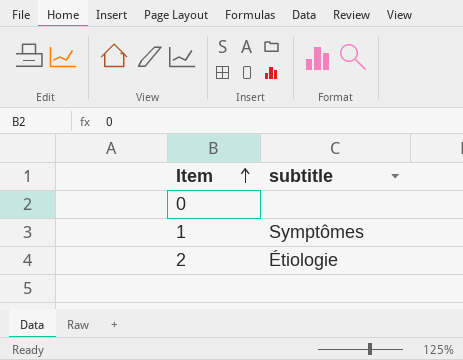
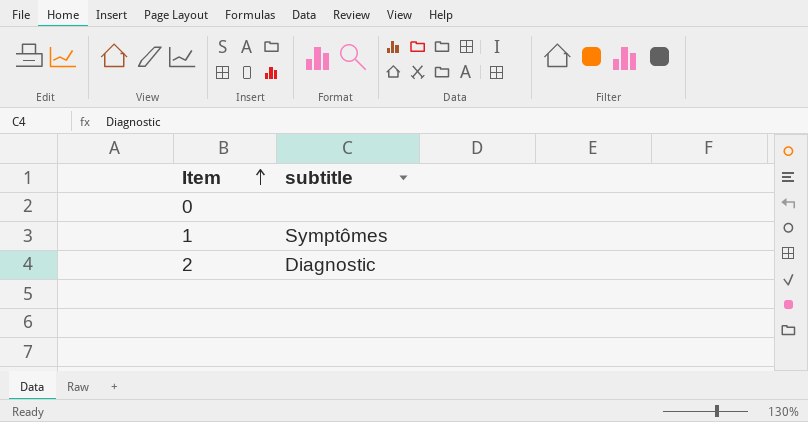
2 | subtitle: Étiologie -> Diagnostic

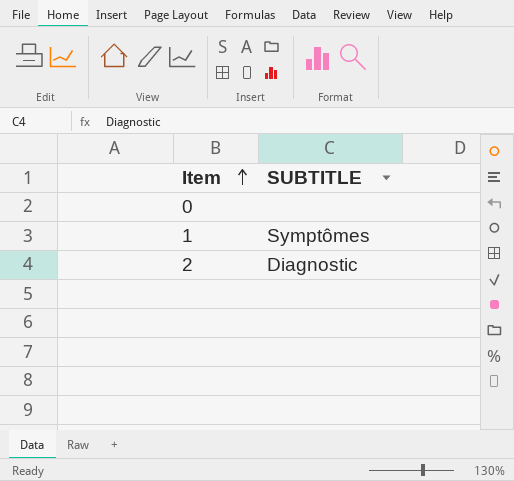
column name: subtitle -> SUBTITLE

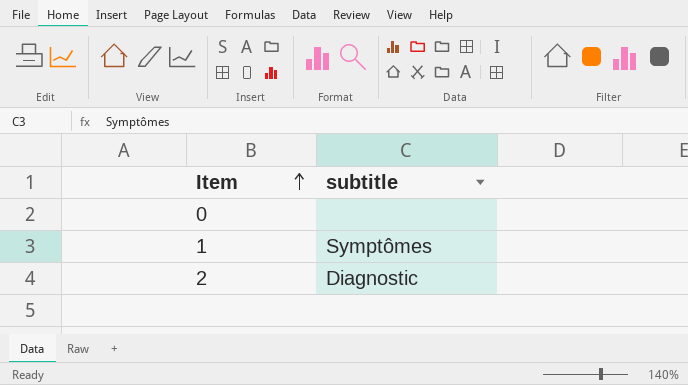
column name: SUBTITLE -> subtitle

